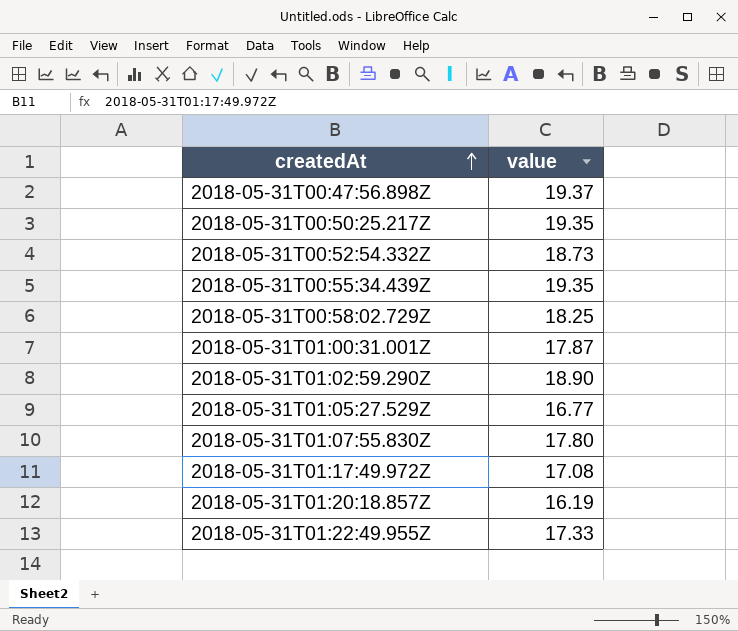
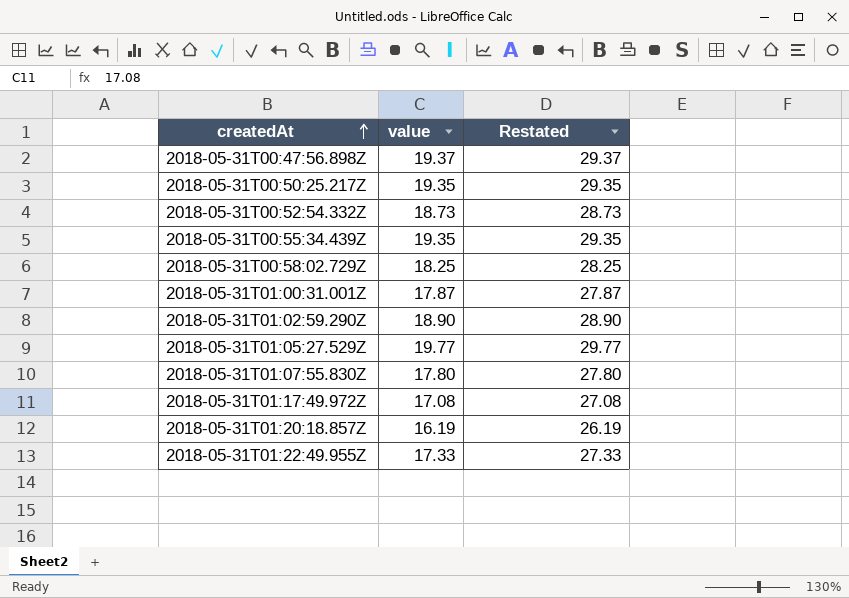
column Restated | formula: none -> [value] + 10
2018-05-31T01:05:27.529Z | value: 16.77 -> 19.77

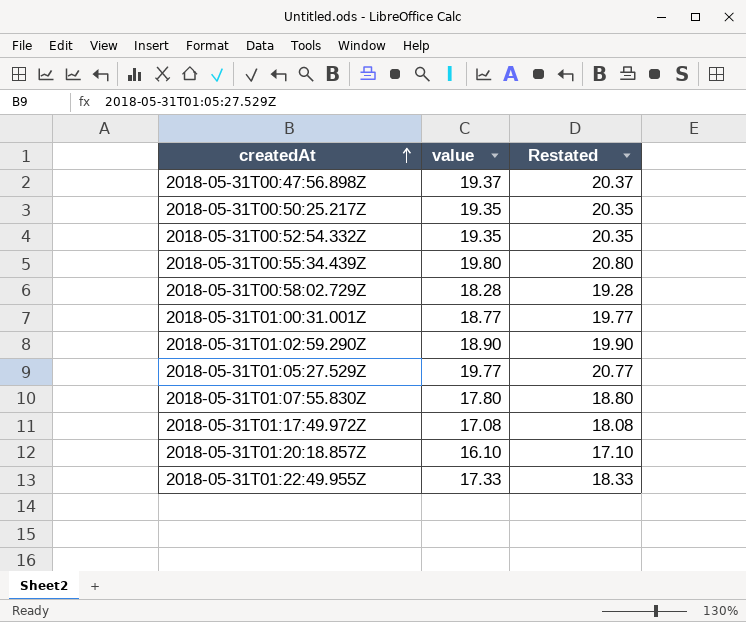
column Restated | formula: [value] + 10 -> [value] + 1
2018-05-31T00:52:54.332Z | value: 18.73 -> 19.35
2018-05-31T00:55:34.439Z | value: 19.35 -> 19.80
2018-05-31T00:58:02.729Z | value: 18.25 -> 18.28
2018-05-31T01:00:31.001Z | value: 17.87 -> 18.77
2018-05-31T01:20:18.857Z | value: 16.19 -> 16.10

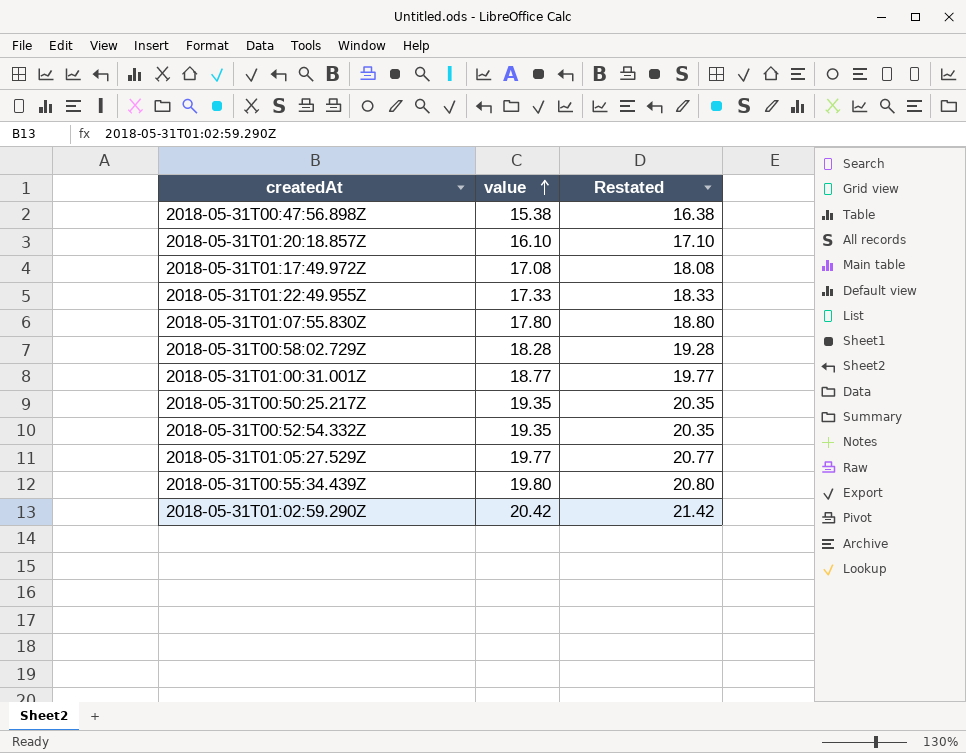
row order: createdAt ascending -> value ascending
2018-05-31T00:47:56.898Z | value: 19.37 -> 15.38
2018-05-31T00:47:56.898Z | Restated: 20.37 -> 16.38
2018-05-31T01:02:59.290Z | value: 18.90 -> 20.42
2018-05-31T01:02:59.290Z | Restated: 19.90 -> 21.42

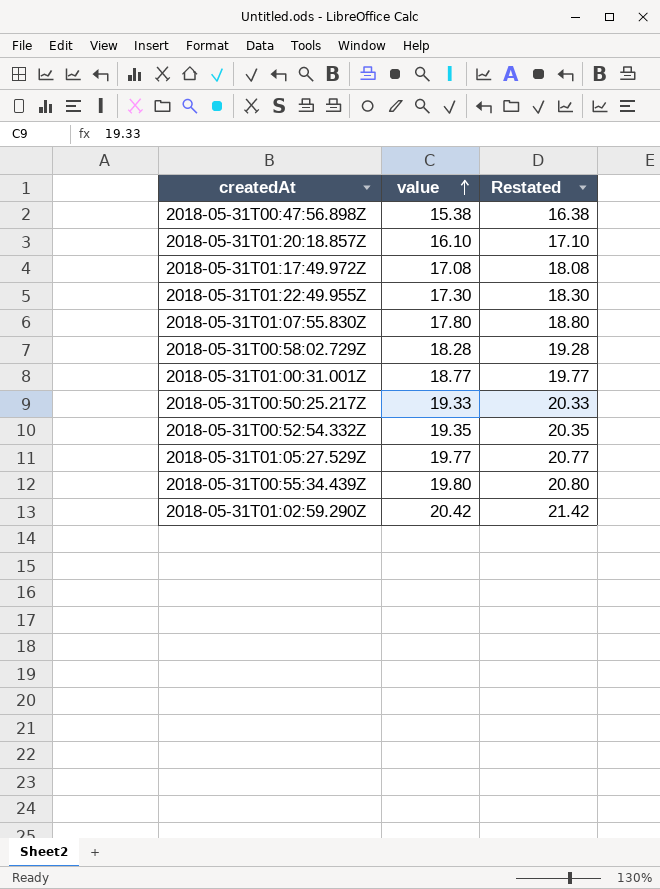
2018-05-31T01:22:49.955Z | value: 17.33 -> 17.30
2018-05-31T01:22:49.955Z | Restated: 18.33 -> 18.30
2018-05-31T00:50:25.217Z | value: 19.35 -> 19.33
2018-05-31T00:50:25.217Z | Restated: 20.35 -> 20.33

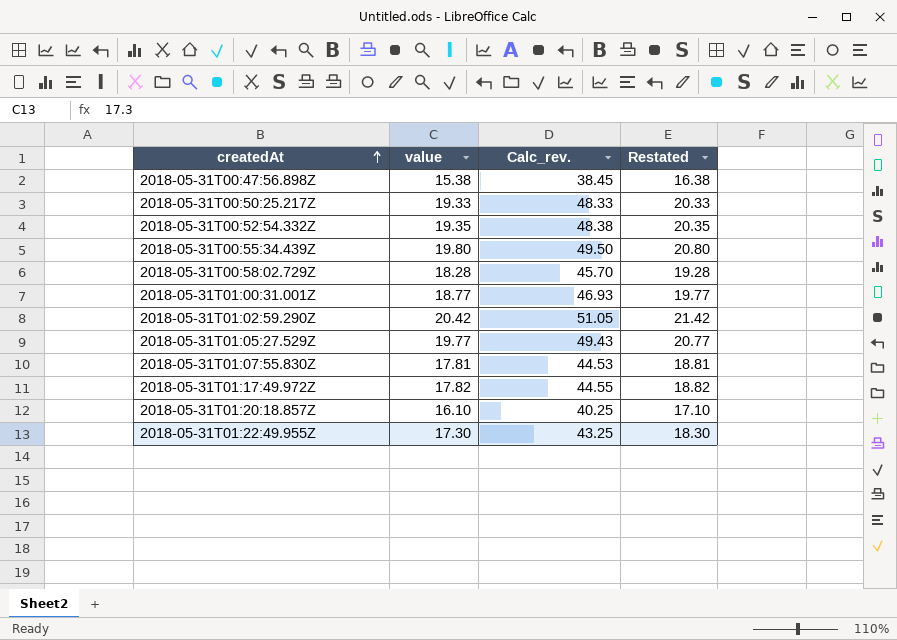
row order: value ascending -> createdAt ascending
column Calc_rev. | formula: none -> [value] * 2.5
2018-05-31T01:07:55.830Z | value: 17.80 -> 17.81
2018-05-31T01:07:55.830Z | Restated: 18.80 -> 18.81
2018-05-31T01:17:49.972Z | value: 17.08 -> 17.82
2018-05-31T01:17:49.972Z | Restated: 18.08 -> 18.82

